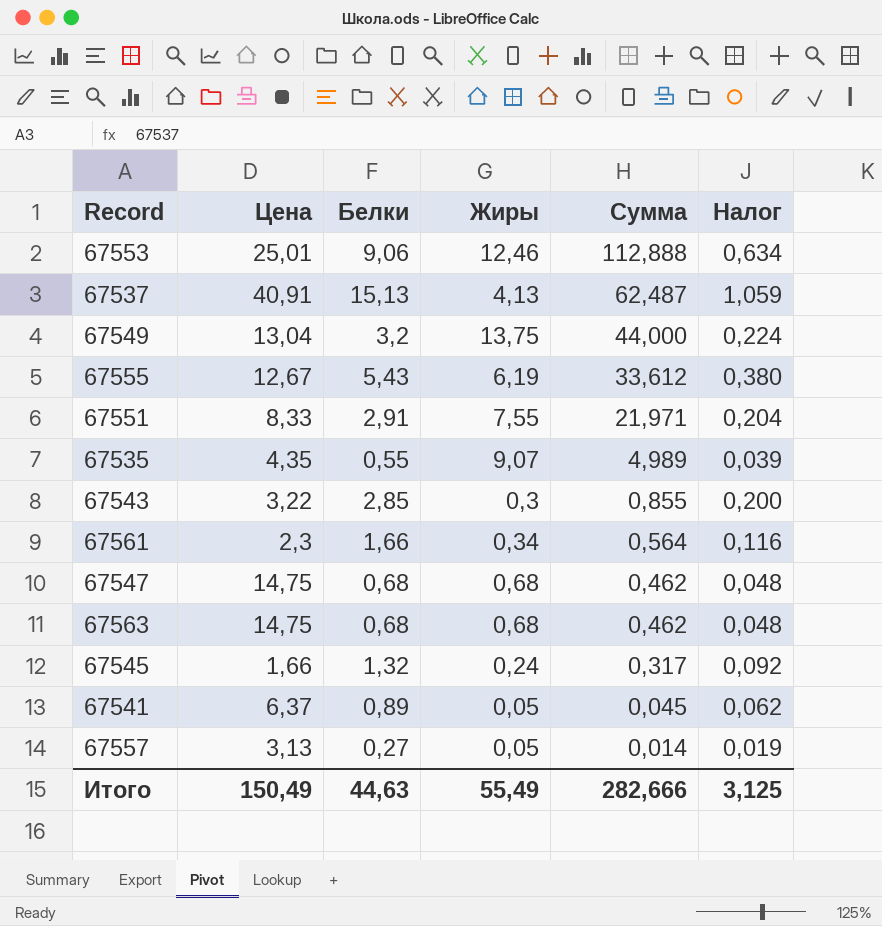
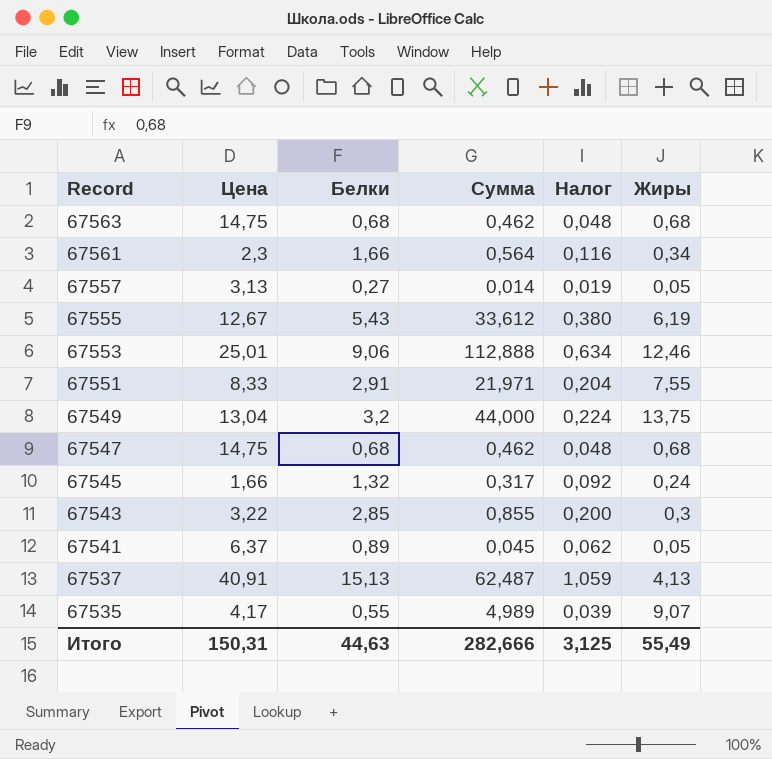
row order: Сумма descending -> Record descending
column Жиры | position: 4 -> 6
67535 | Цена: 4,35 -> 4,17
Итого | Цена: 150,49 -> 150,31

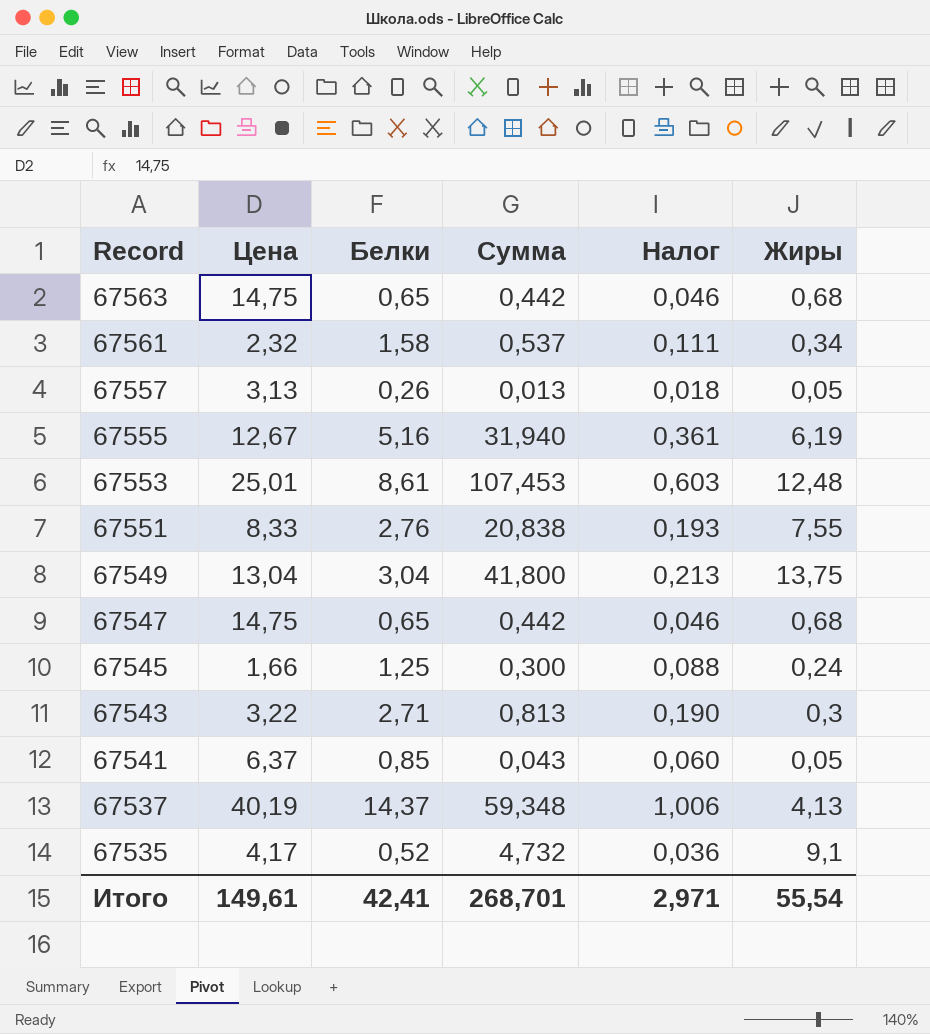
67563 | Белки: 0,68 -> 0,65
67563 | Сумма: 0,462 -> 0,442
67563 | Налог: 0,048 -> 0,046
67561 | Цена: 2,3 -> 2,32
67561 | Белки: 1,66 -> 1,58
67561 | Сумма: 0,564 -> 0,537
67561 | Налог: 0,116 -> 0,111
67557 | Белки: 0,27 -> 0,26
67557 | Сумма: 0,014 -> 0,013
67557 | Налог: 0,019 -> 0,018
67555 | Белки: 5,43 -> 5,16
67555 | Сумма: 33,612 -> 31,940
67555 | Налог: 0,380 -> 0,361
67553 | Белки: 9,06 -> 8,61
67553 | Сумма: 112,888 -> 107,453
67553 | Налог: 0,634 -> 0,603
67553 | Жиры: 12,46 -> 12,48
67551 | Белки: 2,91 -> 2,76
67551 | Сумма: 21,971 -> 20,838
67551 | Налог: 0,204 -> 0,193
67549 | Белки: 3,2 -> 3,04
67549 | Сумма: 44,000 -> 41,800
67549 | Налог: 0,224 -> 0,213
67547 | Белки: 0,68 -> 0,65
67547 | Сумма: 0,462 -> 0,442
67547 | Налог: 0,048 -> 0,046
67545 | Белки: 1,32 -> 1,25
67545 | Сумма: 0,317 -> 0,300
67545 | Налог: 0,092 -> 0,088
67543 | Белки: 2,85 -> 2,71
67543 | Сумма: 0,855 -> 0,813
67543 | Налог: 0,200 -> 0,190
67541 | Белки: 0,89 -> 0,85
67541 | Сумма: 0,045 -> 0,043
67541 | Налог: 0,062 -> 0,060
67537 | Цена: 40,91 -> 40,19
67537 | Белки: 15,13 -> 14,37
67537 | Сумма: 62,487 -> 59,348
67537 | Налог: 1,059 -> 1,006
67535 | Белки: 0,55 -> 0,52
67535 | Сумма: 4,989 -> 4,732
67535 | Налог: 0,039 -> 0,036
67535 | Жиры: 9,07 -> 9,1
Итого | Цена: 150,31 -> 149,61
Итого | Белки: 44,63 -> 42,41
Итого | Сумма: 282,666 -> 268,701
Итого | Налог: 3,125 -> 2,971
Итого | Жиры: 55,49 -> 55,54

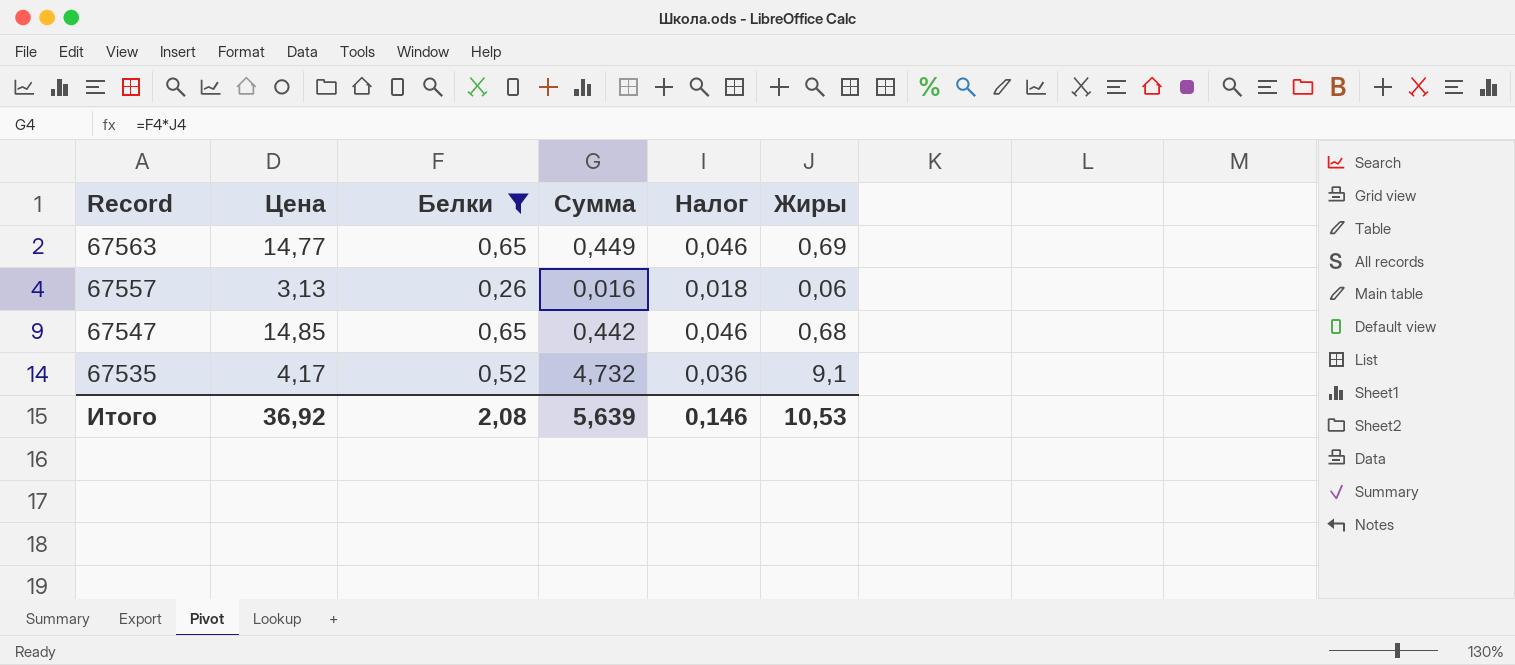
filter: none -> Белки <= 0,65
67563 | Цена: 14,75 -> 14,77
67563 | Сумма: 0,442 -> 0,449
67563 | Жиры: 0,68 -> 0,69
67557 | Сумма: 0,013 -> 0,016
67557 | Жиры: 0,05 -> 0,06
67547 | Цена: 14,75 -> 14,85
Итого | Цена: 149,61 -> 36,92
Итого | Белки: 42,41 -> 2,08
Итого | Сумма: 268,701 -> 5,639
Итого | Налог: 2,971 -> 0,146
Итого | Жиры: 55,54 -> 10,53

